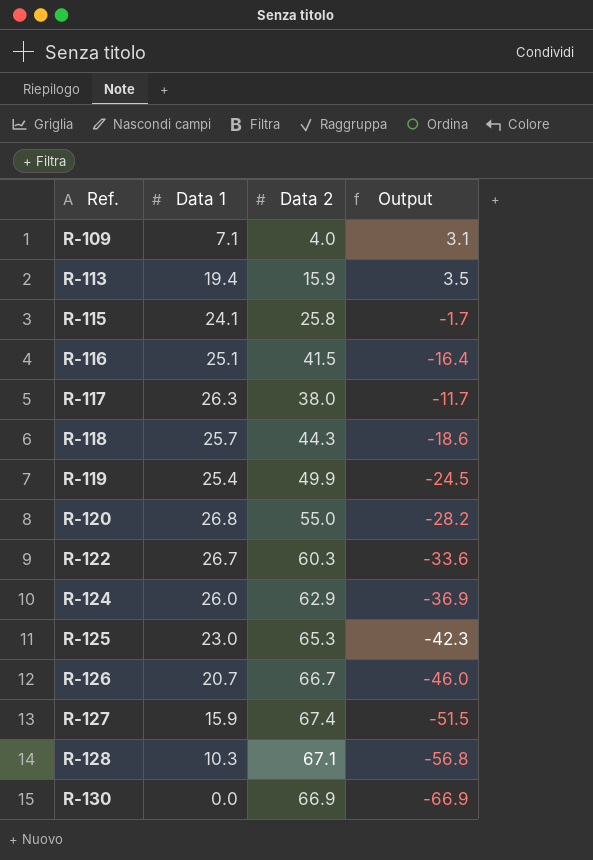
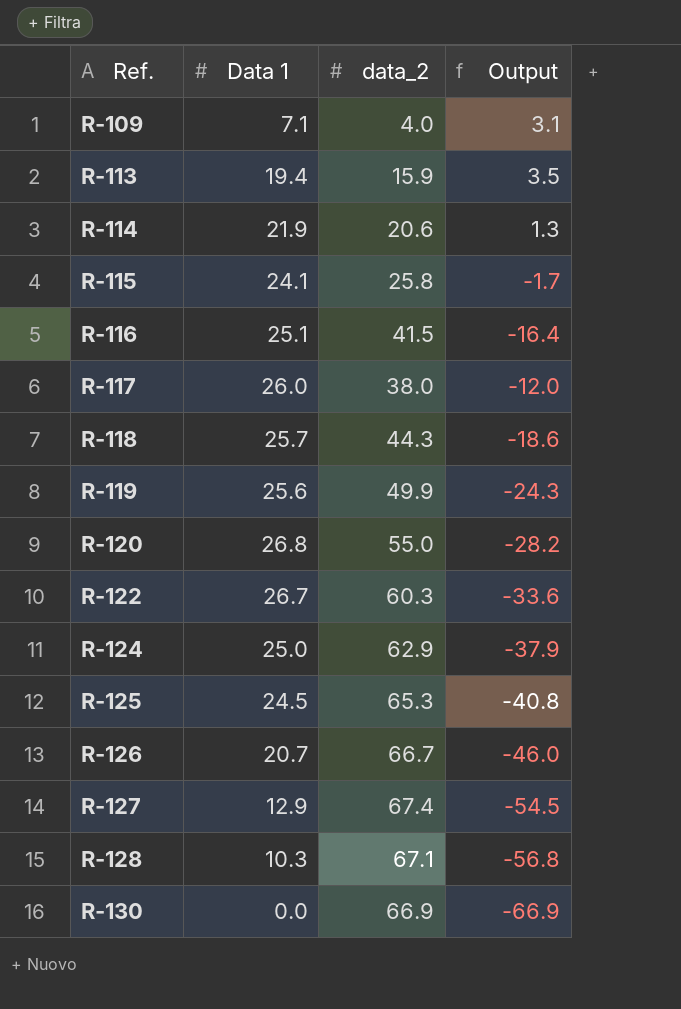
column name: Data 2 -> data_2
row R-114: none -> 21.9 | 20.6 | 1.3
R-117 | Data 1: 26.3 -> 26.0
R-117 | Output: -11.7 -> -12.0
R-119 | Data 1: 25.4 -> 25.6
R-119 | Output: -24.5 -> -24.3
R-124 | Data 1: 26.0 -> 25.0
R-124 | Output: -36.9 -> -37.9
R-125 | Data 1: 23.0 -> 24.5
R-125 | Output: -42.3 -> -40.8
R-127 | Data 1: 15.9 -> 12.9
R-127 | Output: -51.5 -> -54.5

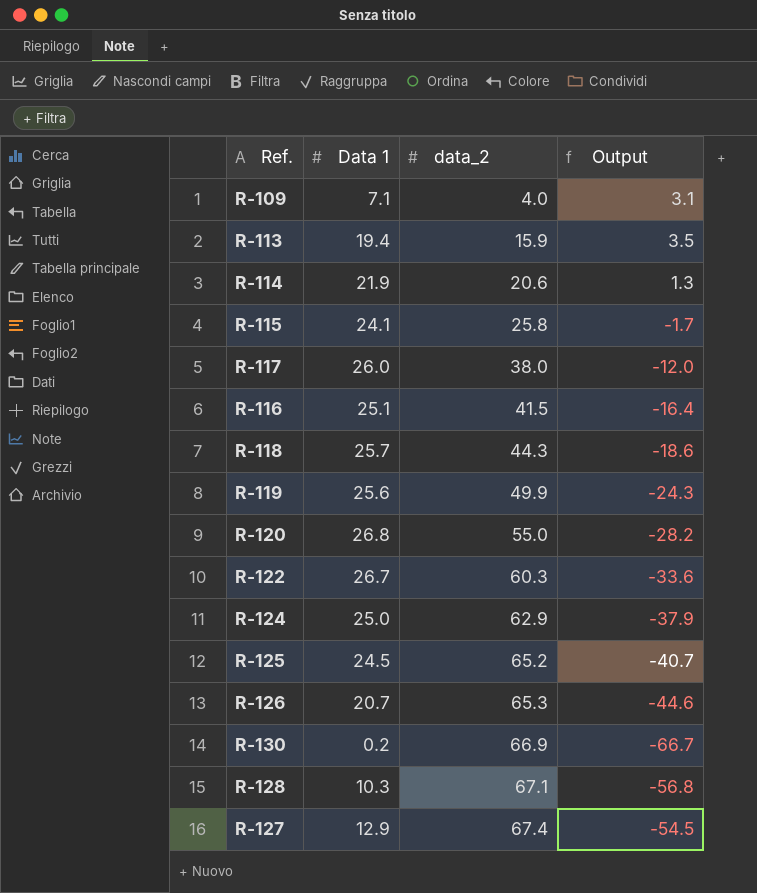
row order: Ref. ascending -> data_2 ascending
R-125 | data_2: 65.3 -> 65.2
R-125 | Output: -40.8 -> -40.7
R-126 | data_2: 66.7 -> 65.3
R-126 | Output: -46.0 -> -44.6
R-130 | Data 1: 0.0 -> 0.2
R-130 | Output: -66.9 -> -66.7

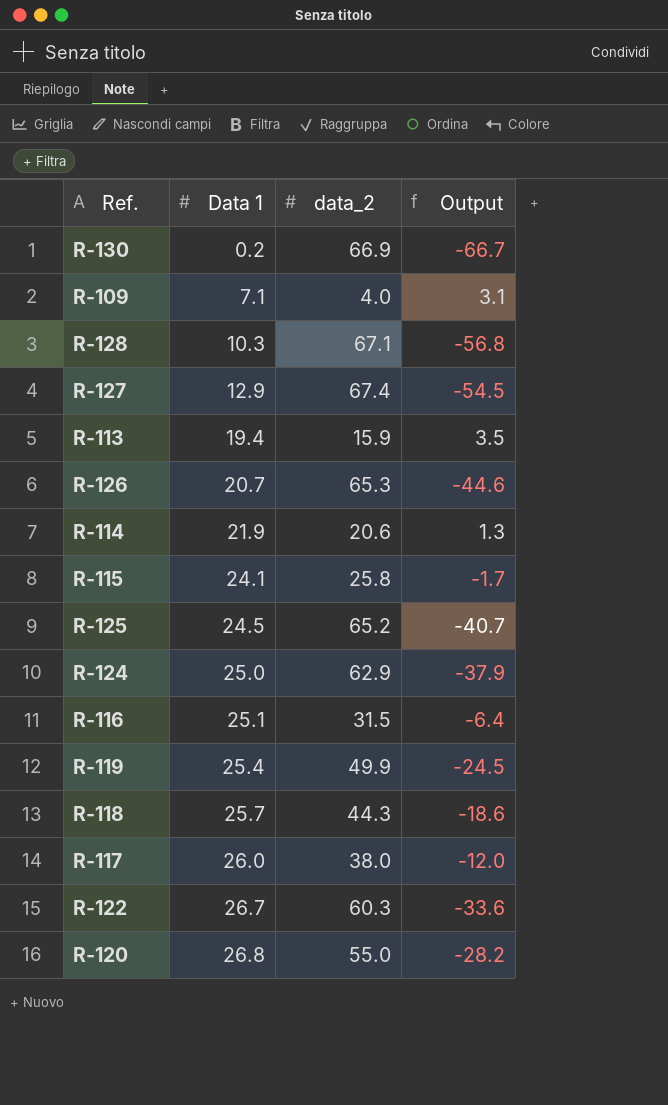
row order: data_2 ascending -> Data 1 ascending
R-116 | data_2: 41.5 -> 31.5
R-116 | Output: -16.4 -> -6.4
R-119 | Data 1: 25.6 -> 25.4
R-119 | Output: -24.3 -> -24.5

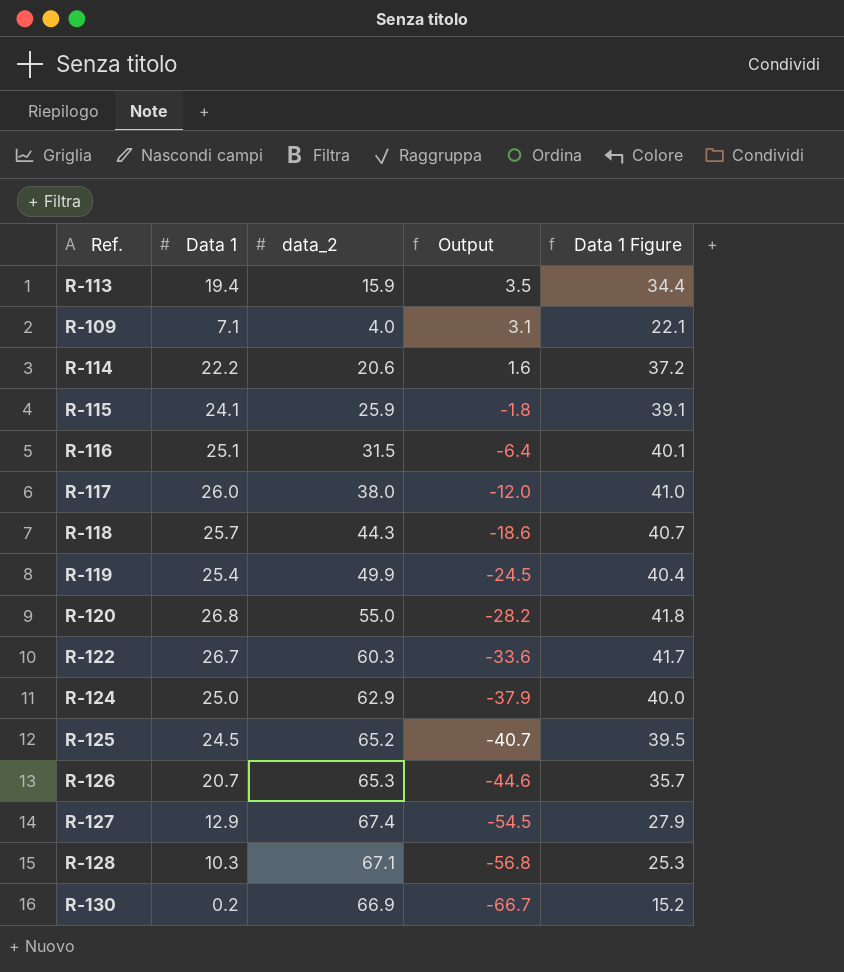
row order: Data 1 ascending -> Output descending
column Data 1 Figure | formula: none -> [Data 1] + 15
R-114 | Data 1: 21.9 -> 22.2
R-114 | Output: 1.3 -> 1.6
R-115 | data_2: 25.8 -> 25.9
R-115 | Output: -1.7 -> -1.8

